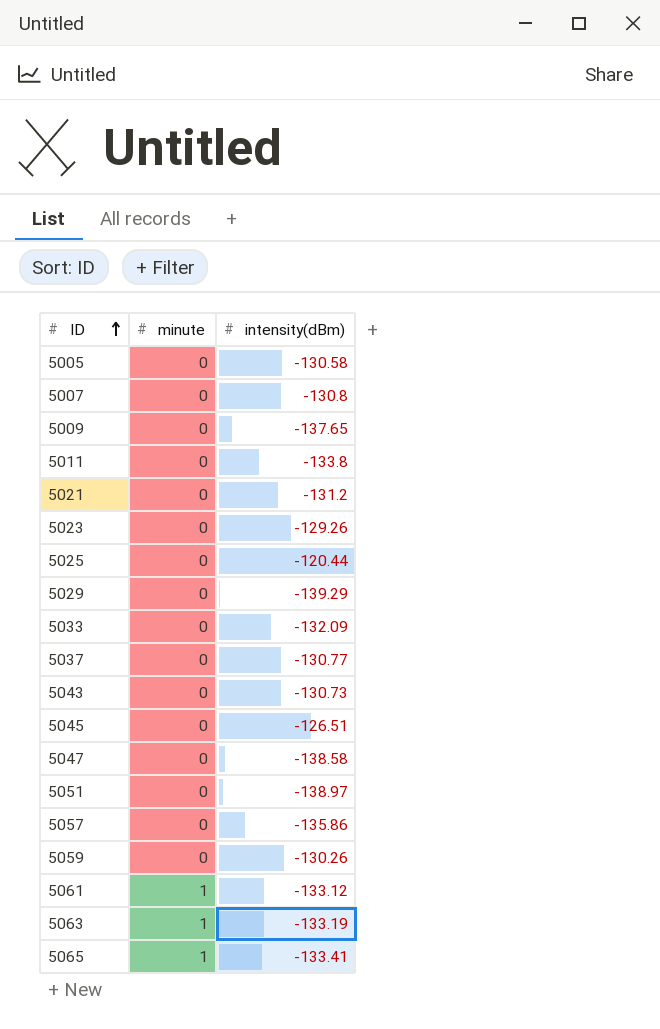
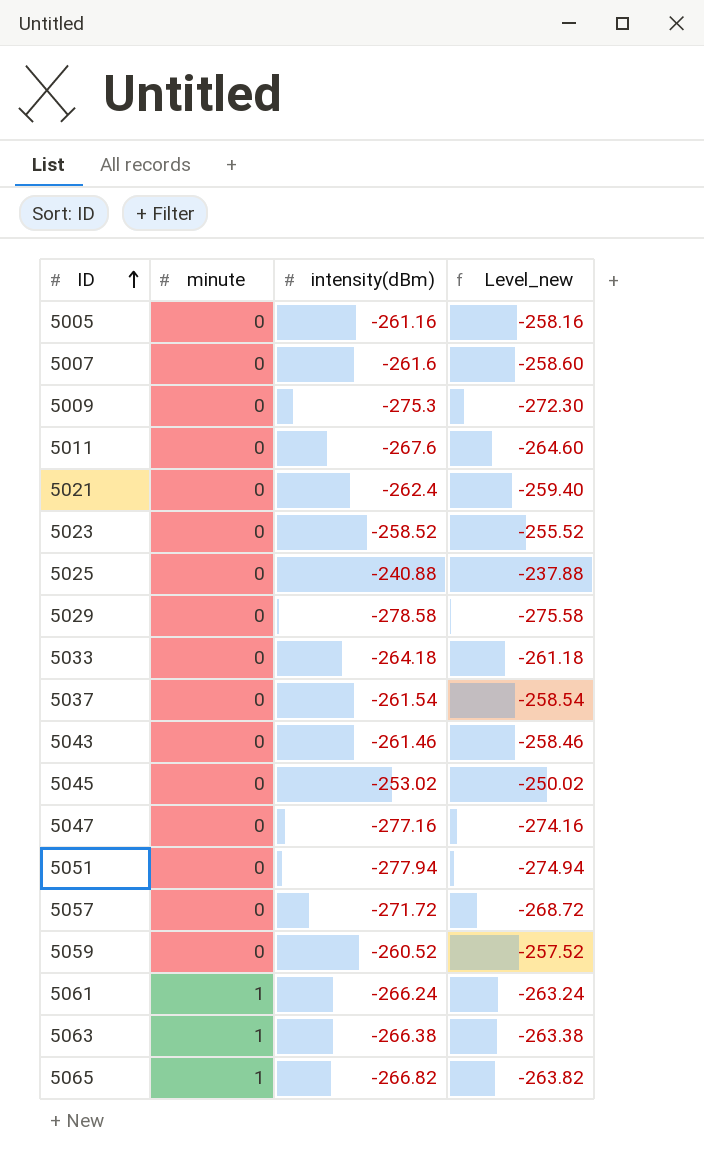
column Level_new | formula: none -> [intensity(dBm)] + 3
5005 | intensity(dBm): -130.58 -> -261.16
5007 | intensity(dBm): -130.8 -> -261.6
5009 | intensity(dBm): -137.65 -> -275.3
5011 | intensity(dBm): -133.8 -> -267.6
5021 | intensity(dBm): -131.2 -> -262.4
5023 | intensity(dBm): -129.26 -> -258.52
5025 | intensity(dBm): -120.44 -> -240.88
5029 | intensity(dBm): -139.29 -> -278.58
5033 | intensity(dBm): -132.09 -> -264.18
5037 | intensity(dBm): -130.77 -> -261.54
5043 | intensity(dBm): -130.73 -> -261.46
5045 | intensity(dBm): -126.51 -> -253.02
5047 | intensity(dBm): -138.58 -> -277.16
5051 | intensity(dBm): -138.97 -> -277.94
5057 | intensity(dBm): -135.86 -> -271.72
5059 | intensity(dBm): -130.26 -> -260.52
5061 | intensity(dBm): -133.12 -> -266.24
5063 | intensity(dBm): -133.19 -> -266.38
5065 | intensity(dBm): -133.41 -> -266.82

